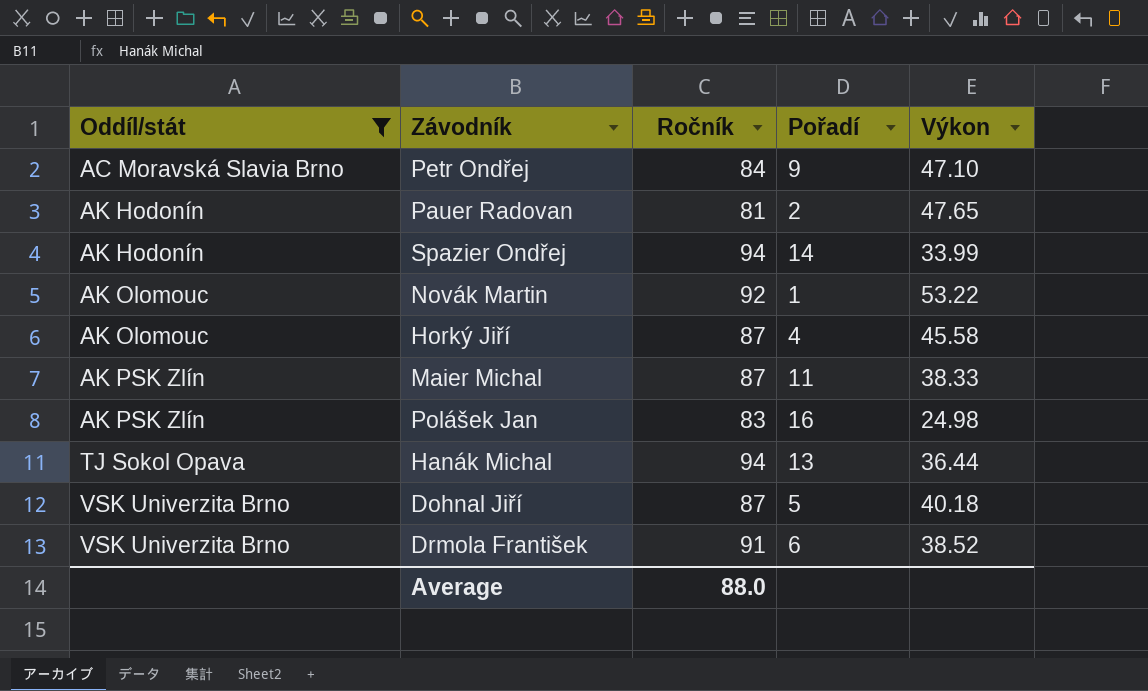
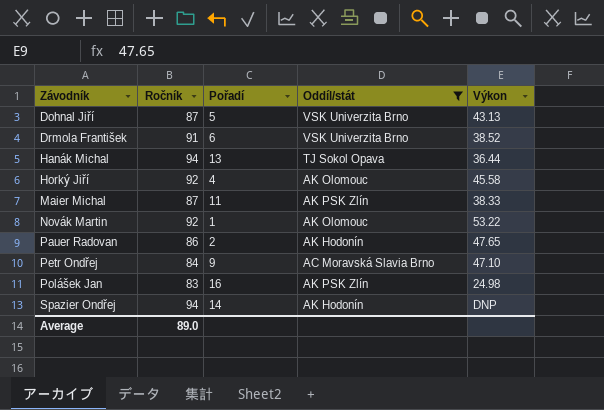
row order: Oddíl/stát ascending -> Závodník ascending
column Oddíl/stát | position: 1 -> 4
Dohnal Jiří | Výkon: 40.18 -> 43.13
Horký Jiří | Ročník: 87 -> 92
Pauer Radovan | Ročník: 81 -> 86
Spazier Ondřej | Výkon: 33.99 -> DNP
Average | Ročník: 88.0 -> 89.0

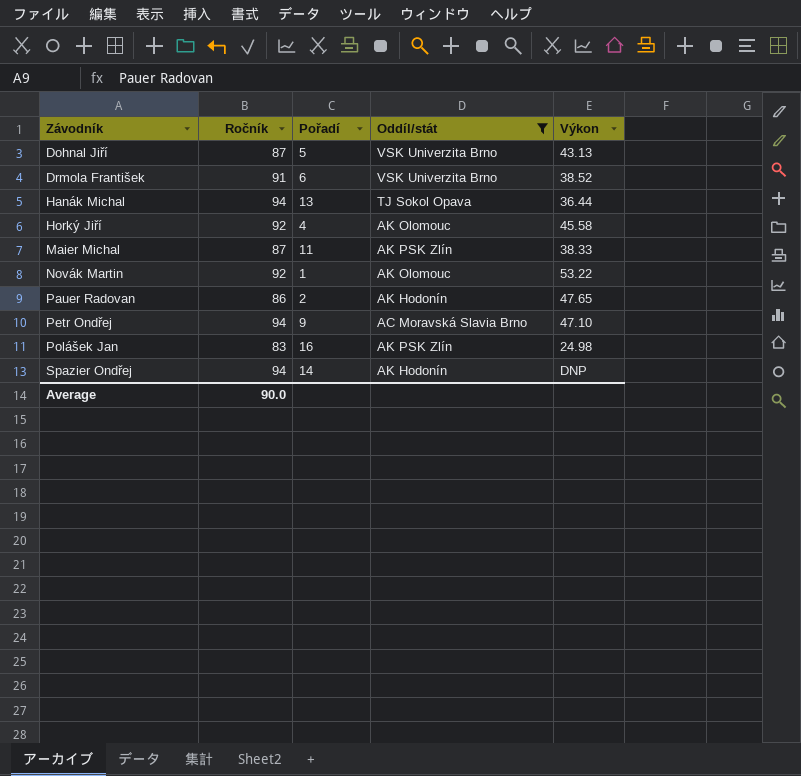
Petr Ondřej | Ročník: 84 -> 94
Average | Ročník: 89.0 -> 90.0

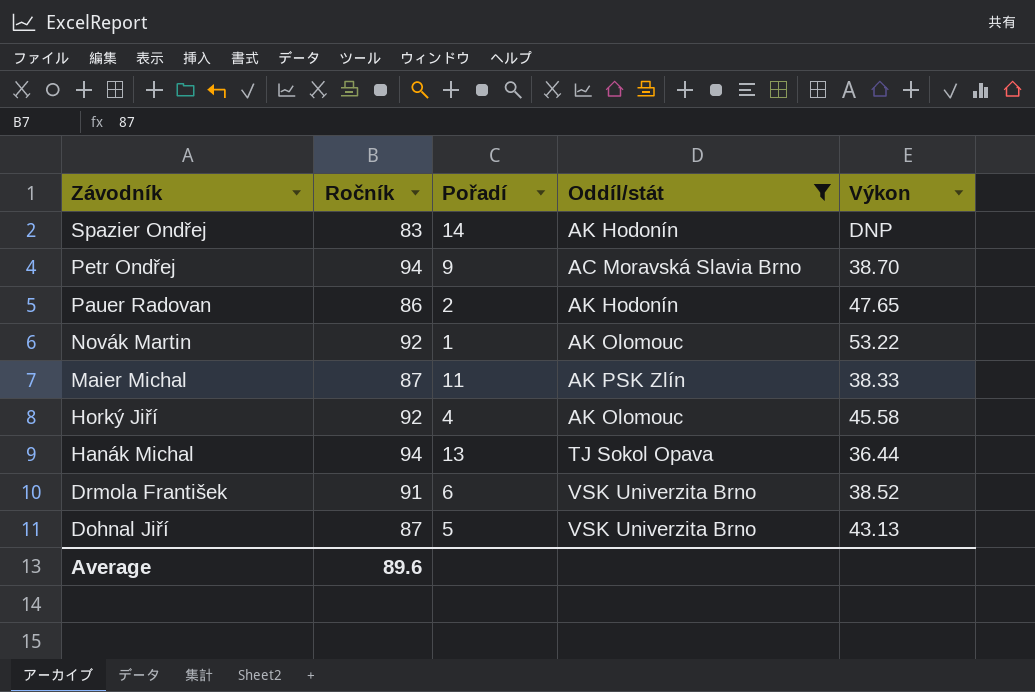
row order: Závodník ascending -> Závodník descending
row Polášek Jan: 83 | 16 | AK PSK Zlín | 24.98 -> none
Spazier Ondřej | Ročník: 94 -> 83
Petr Ondřej | Výkon: 47.10 -> 38.70
Average | Ročník: 90.0 -> 89.6

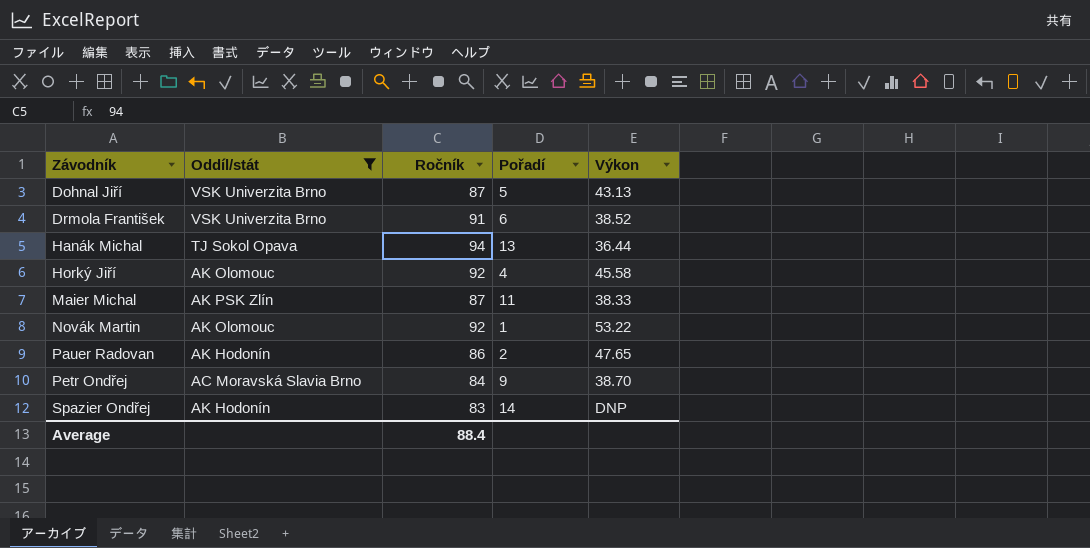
row order: Závodník descending -> Závodník ascending
column Oddíl/stát | position: 4 -> 2
Petr Ondřej | Ročník: 94 -> 84
Average | Ročník: 89.6 -> 88.4

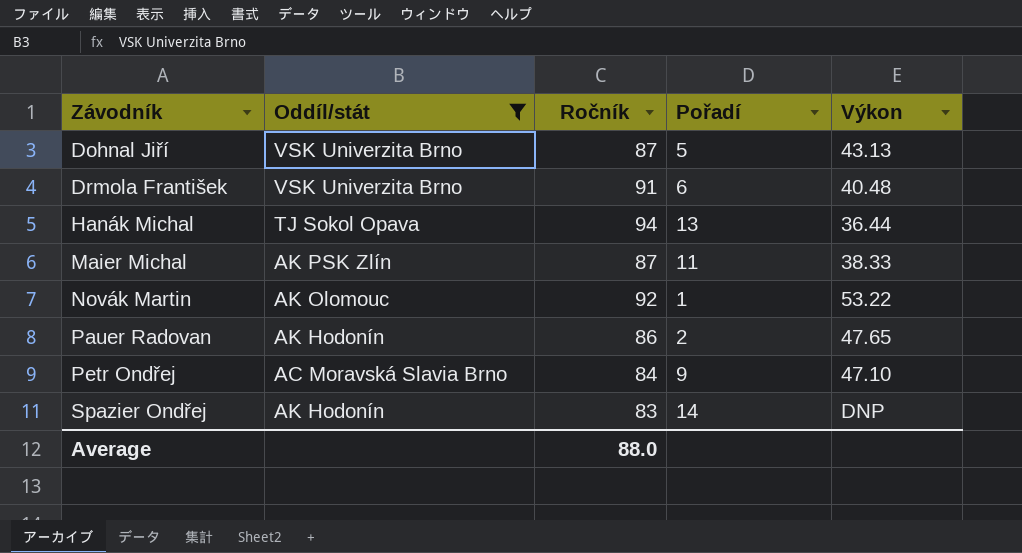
row Horký Jiří: AK Olomouc | 92 | 4 | 45.58 -> none
Drmola František | Výkon: 38.52 -> 40.48
Petr Ondřej | Výkon: 38.70 -> 47.10
Average | Ročník: 88.4 -> 88.0

